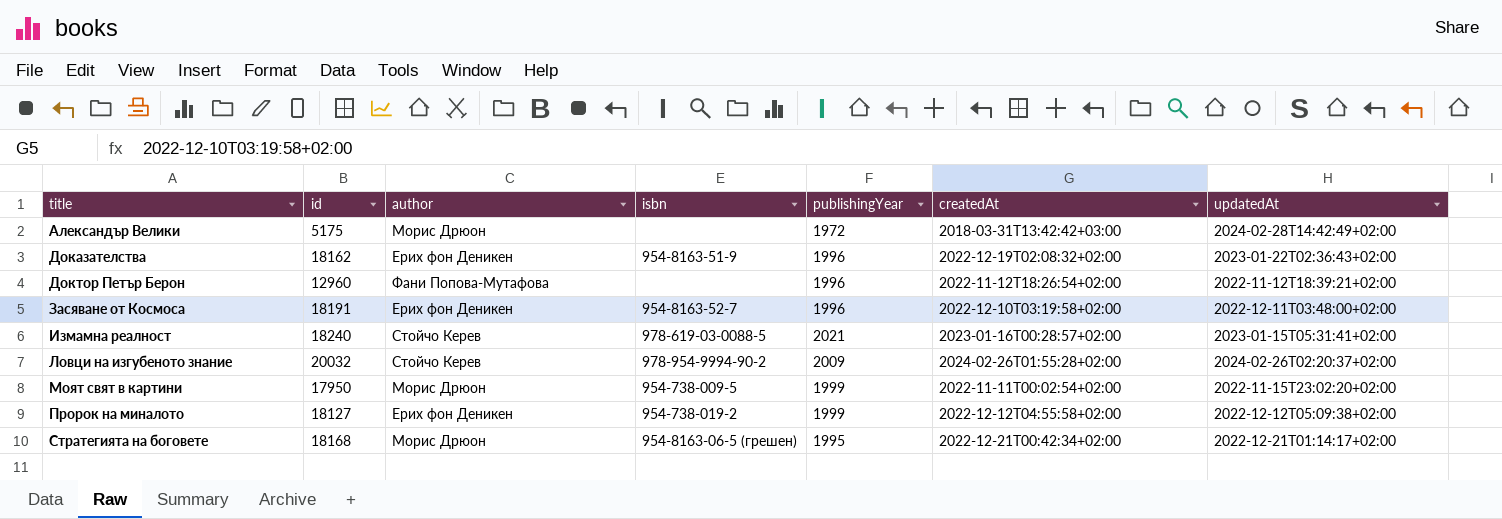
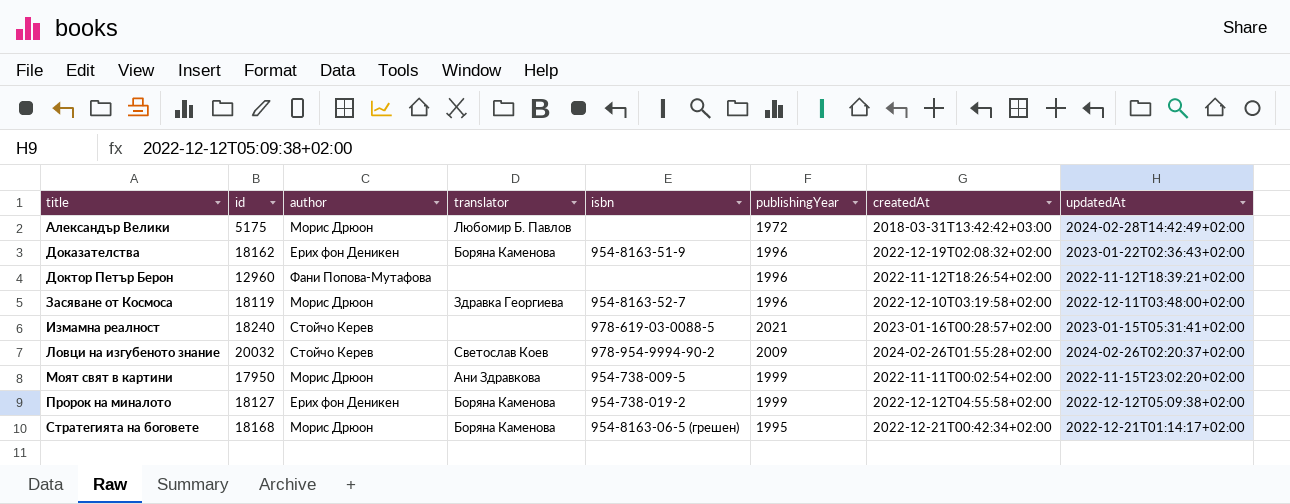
column translator | position: none -> 4
Засяване от Космоса | id: 18191 -> 18119
Засяване от Космоса | author: Ерих фон Деникен -> Морис Дрюон

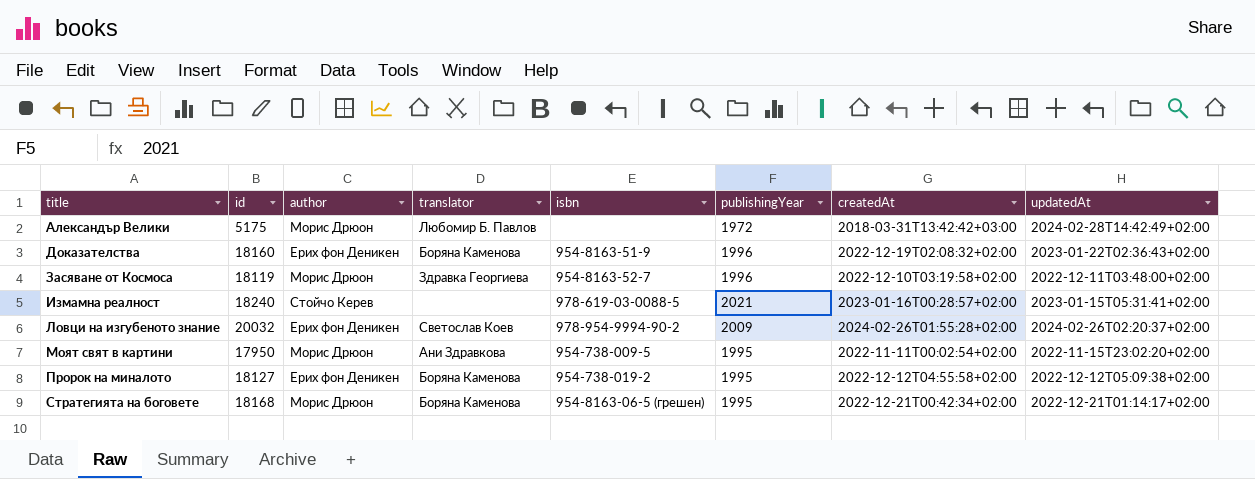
row Доктор Петър Берон: 12960 | Фани Попова-Мутафова | none | none | 1996 | 2022-11-12T18:26:54+02:00 | 2022-11-12T18:39:21+02:00 -> none
Доказателства | id: 18162 -> 18160
Ловци на изгубеното знание | author: Стойчо Керев -> Ерих фон Деникен
Моят свят в картини | publishingYear: 1999 -> 1995
Пророк на миналото | publishingYear: 1999 -> 1995

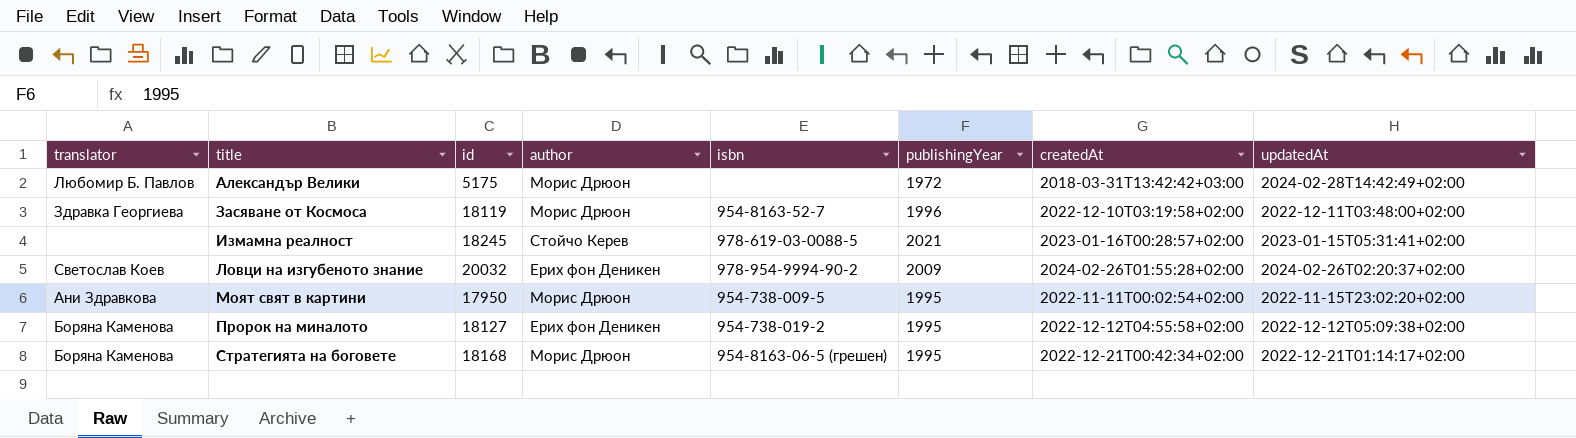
column translator | position: 4 -> 1
row Доказателства: 18160 | Ерих фон Деникен | Боряна Каменова | 954-8163-51-9 | 1996 | 2022-12-19T02:08:32+02:00 | 2023-01-22T02:36:43+02:00 -> none
Измамна реалност | id: 18240 -> 18245

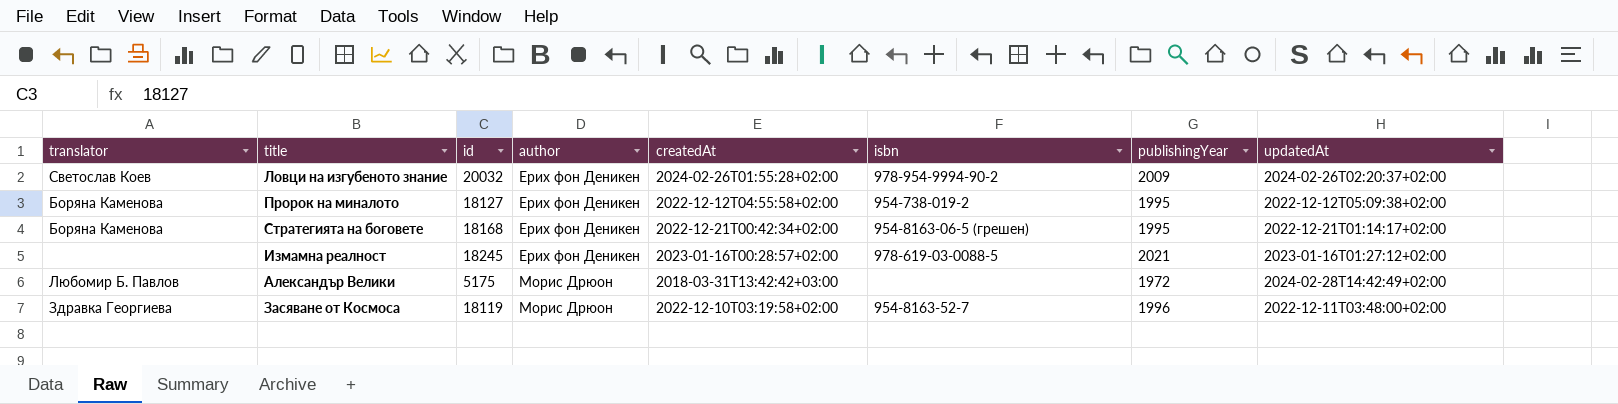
row order: title ascending -> author ascending
column createdAt | position: 7 -> 5
row Моят свят в картини: Ани Здравкова | 17950 | Морис Дрюон | 954-738-009-5 | 1995 | 2022-11-11T00:02:54+02:00 | 2022-11-15T23:02:20+02:00 -> none
Стратегията на боговете | author: Морис Дрюон -> Ерих фон Деникен
Измамна реалност | author: Стойчо Керев -> Ерих фон Деникен
Измамна реалност | updatedAt: 2023-01-15T05:31:41+02:00 -> 2023-01-16T01:27:12+02:00

